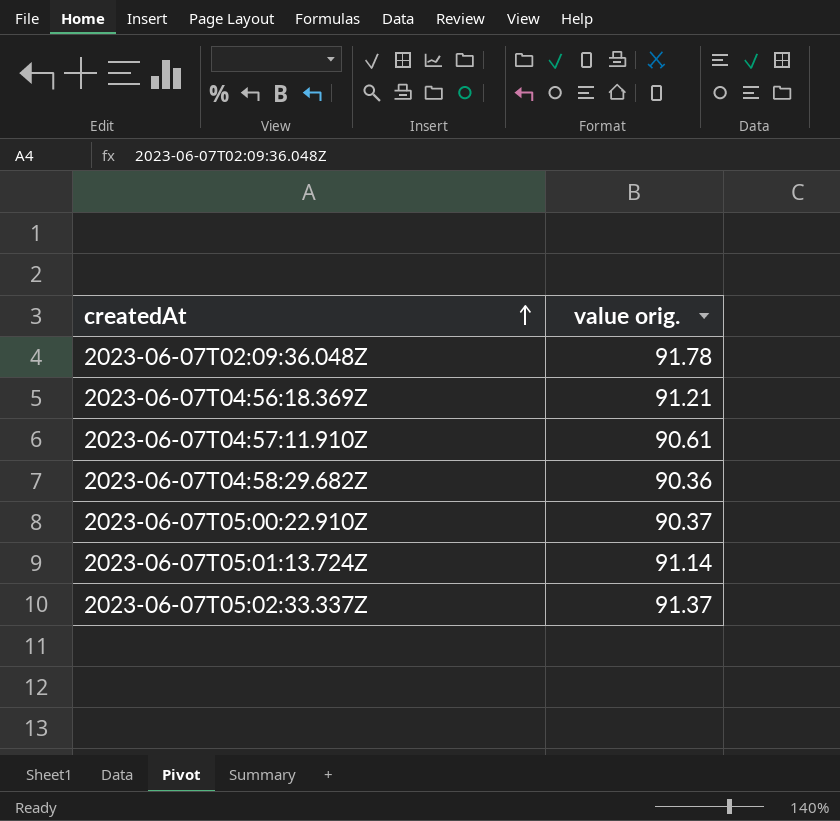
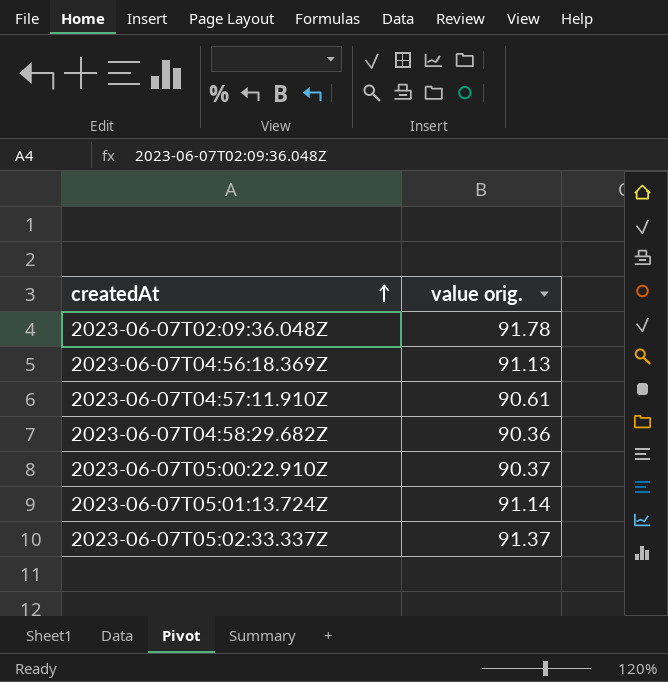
2023-06-07T04:56:18.369Z | value orig.: 91.21 -> 91.13

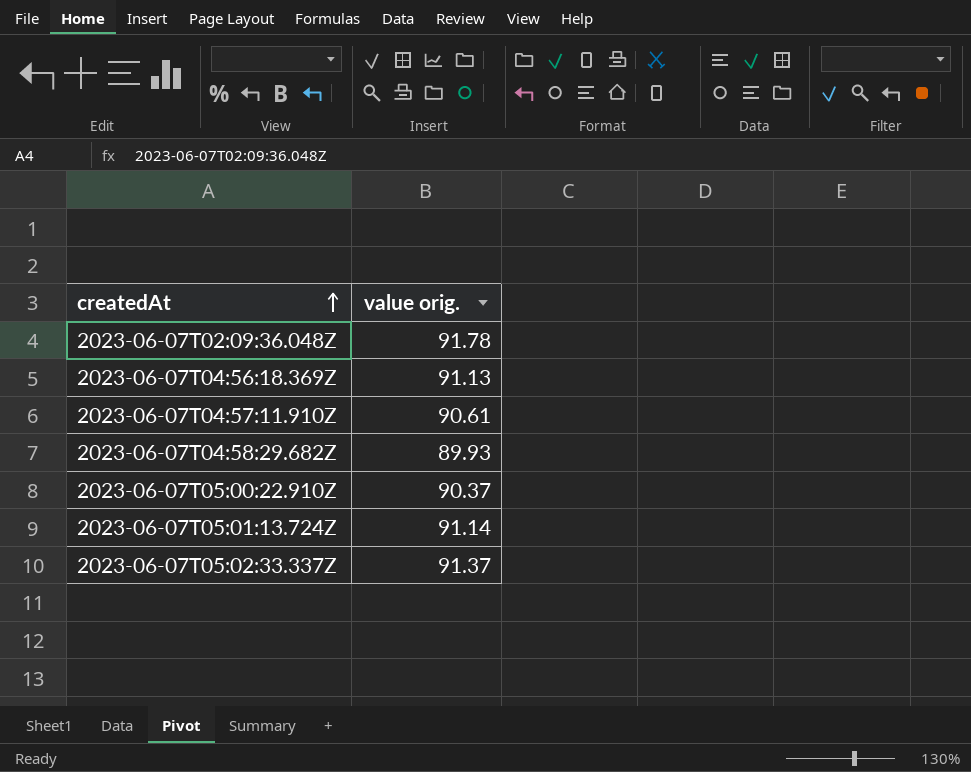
2023-06-07T04:58:29.682Z | value orig.: 90.36 -> 89.93

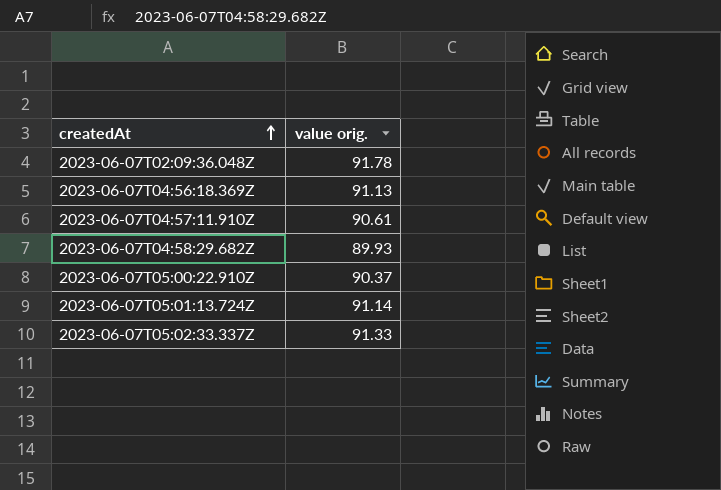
2023-06-07T05:02:33.337Z | value orig.: 91.37 -> 91.33

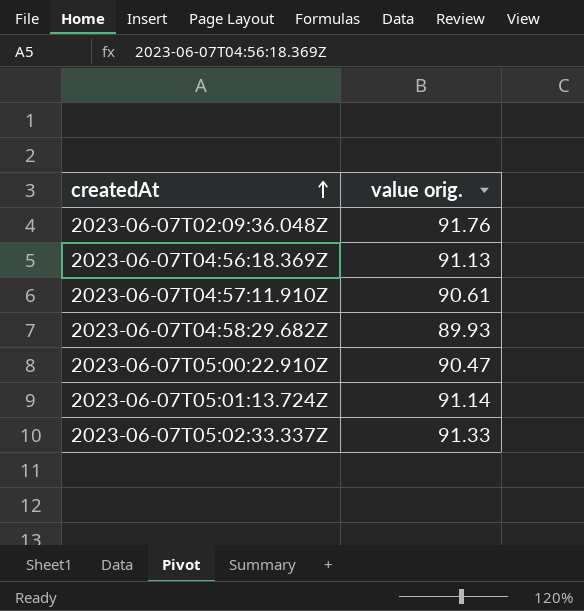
2023-06-07T02:09:36.048Z | value orig.: 91.78 -> 91.76
2023-06-07T05:00:22.910Z | value orig.: 90.37 -> 90.47

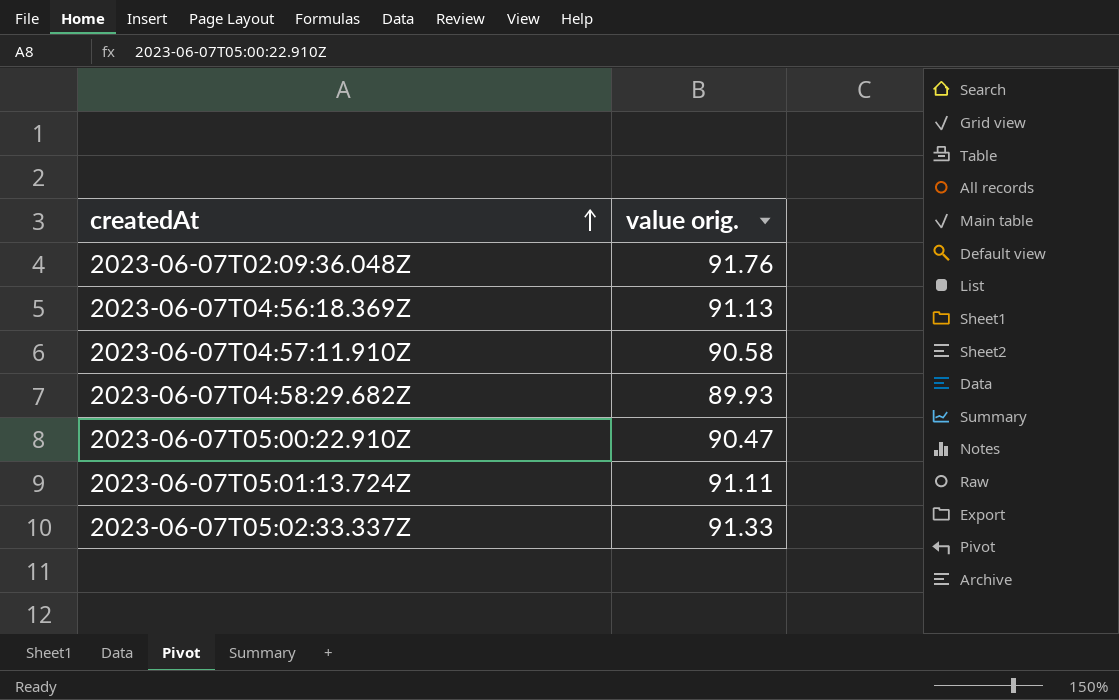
2023-06-07T04:57:11.910Z | value orig.: 90.61 -> 90.58
2023-06-07T05:01:13.724Z | value orig.: 91.14 -> 91.11

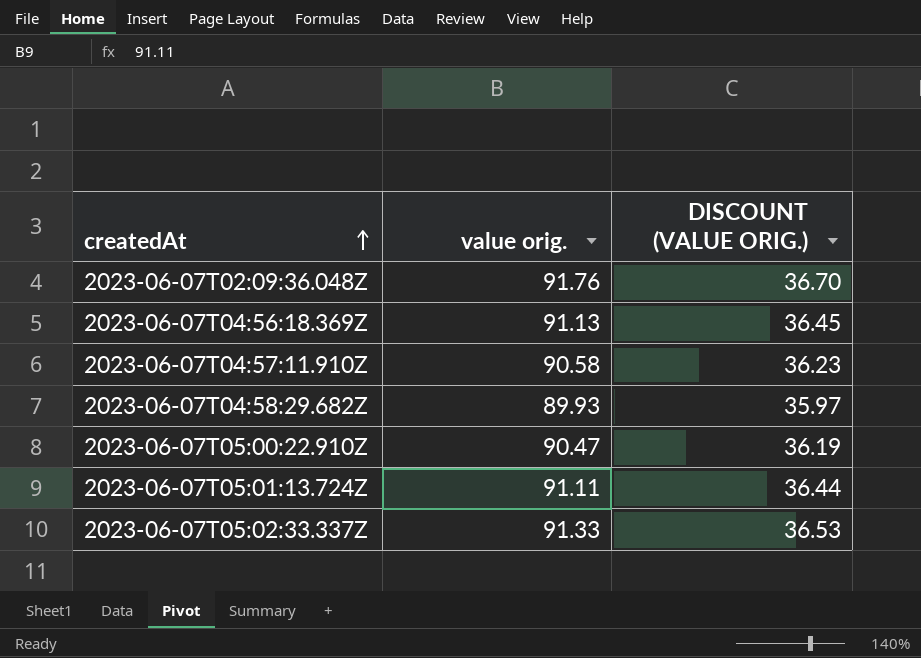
column DISCOUNT (VALUE ORIG.) | formula: none -> [value orig.] * 0.4

